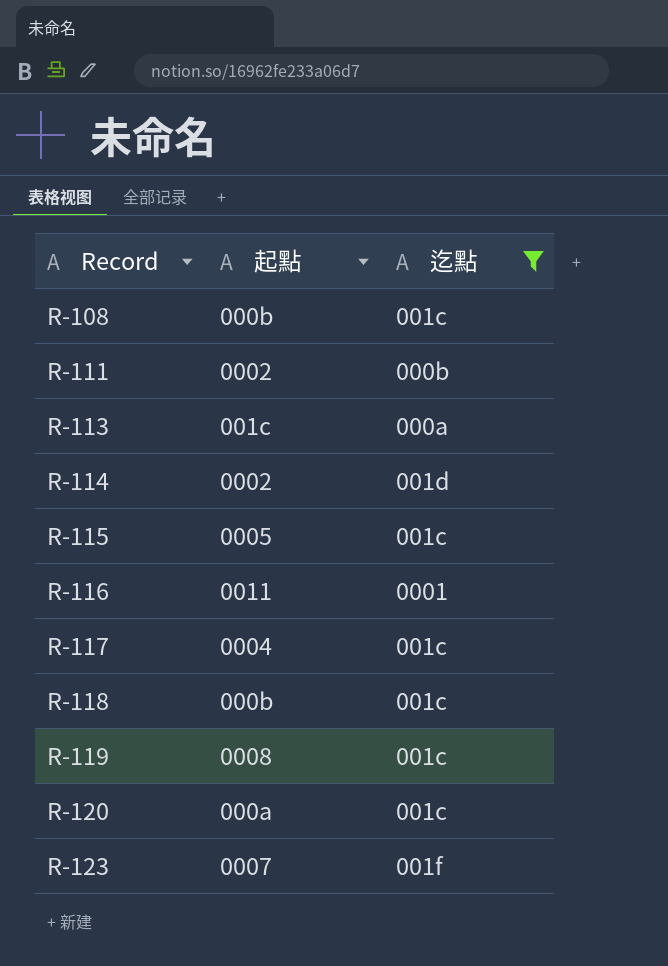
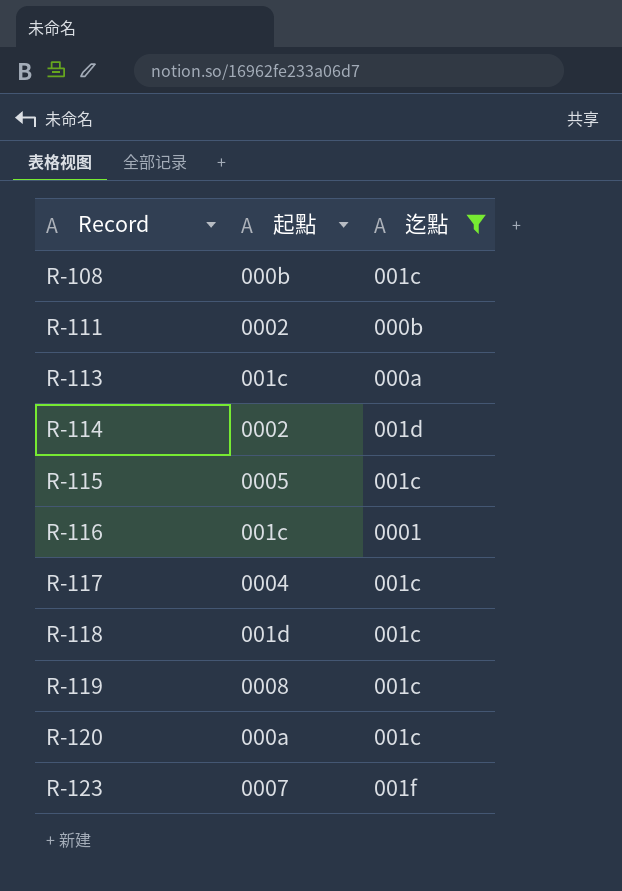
R-116 | 起點: 0011 -> 001c
R-118 | 起點: 000b -> 001d

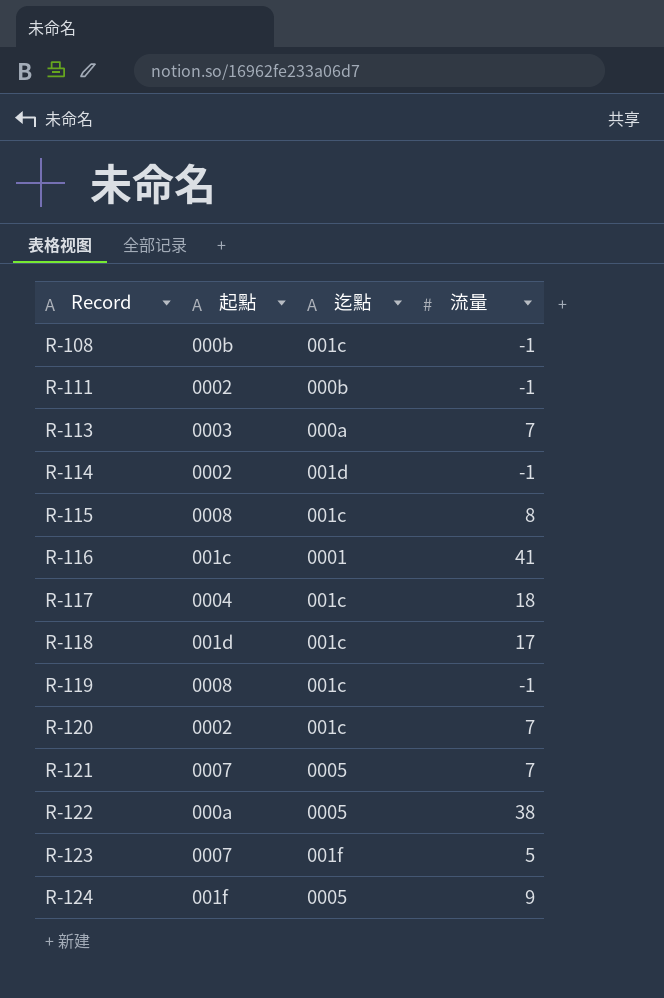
filter: 迄點 != 0005 -> none
column 流量 | position: none -> 4
R-113 | 起點: 001c -> 0003
R-115 | 起點: 0005 -> 0008
R-120 | 起點: 000a -> 0002

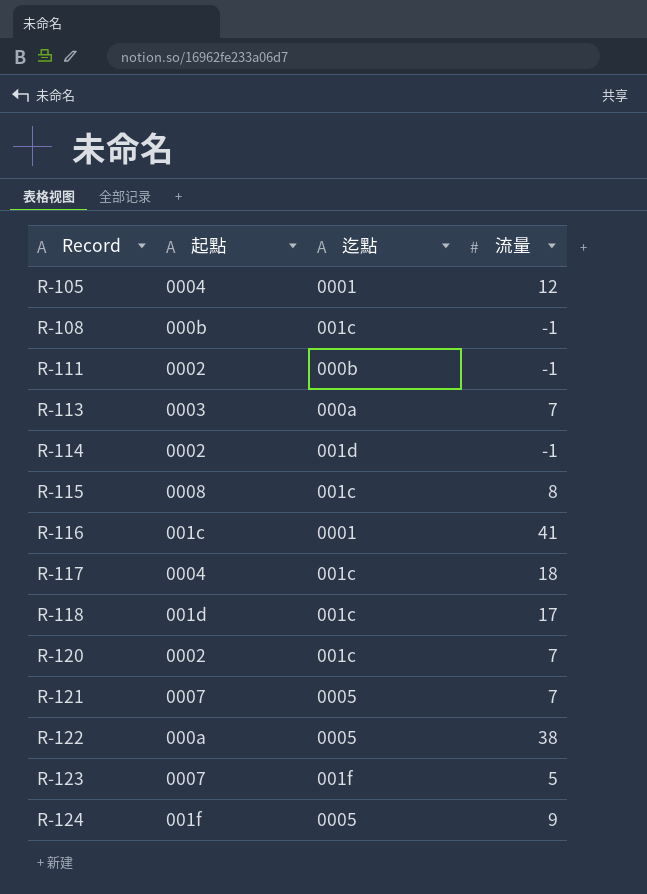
row R-119: 0008 | 001c | -1 -> none
row R-105: none -> 0004 | 0001 | 12

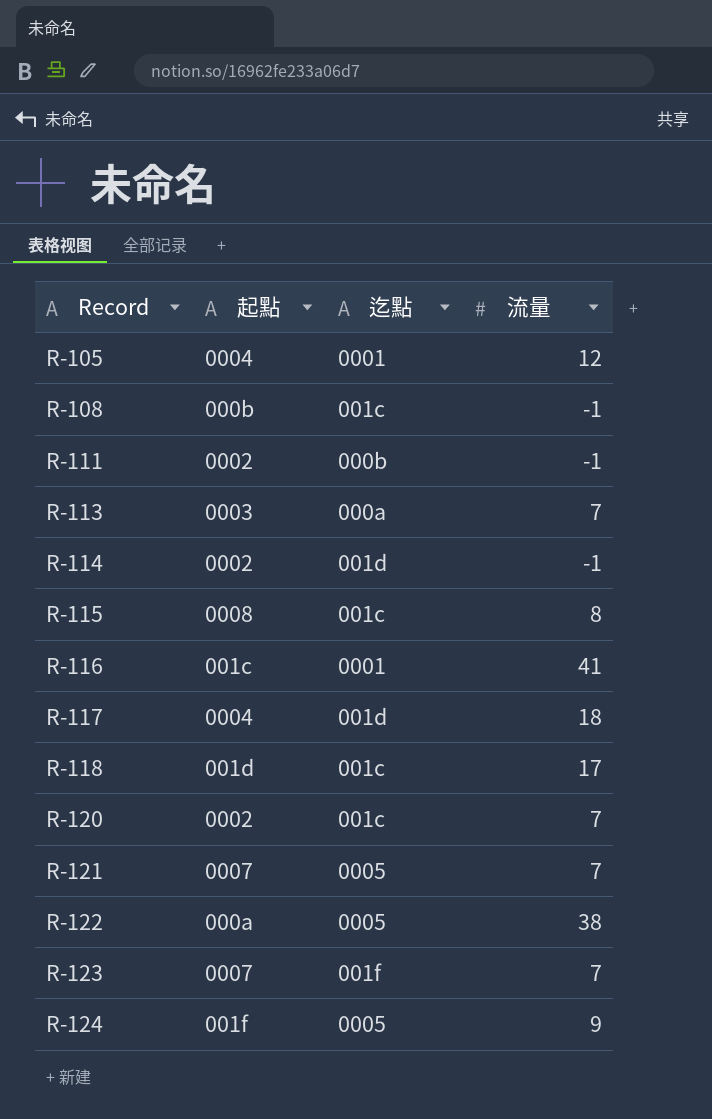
R-117 | 迄點: 001c -> 001d
R-123 | 流量: 5 -> 7

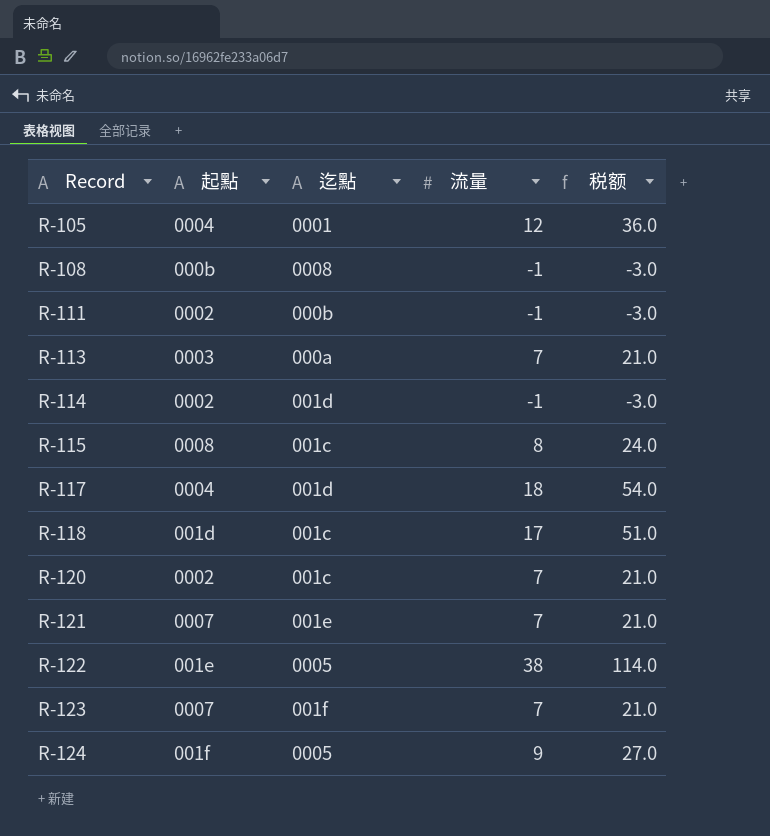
column 税额 | formula: none -> [流量] * 3
row R-116: 001c | 0001 | 41 -> none
R-108 | 迄點: 001c -> 0008
R-121 | 迄點: 0005 -> 001e
R-122 | 起點: 000a -> 001e

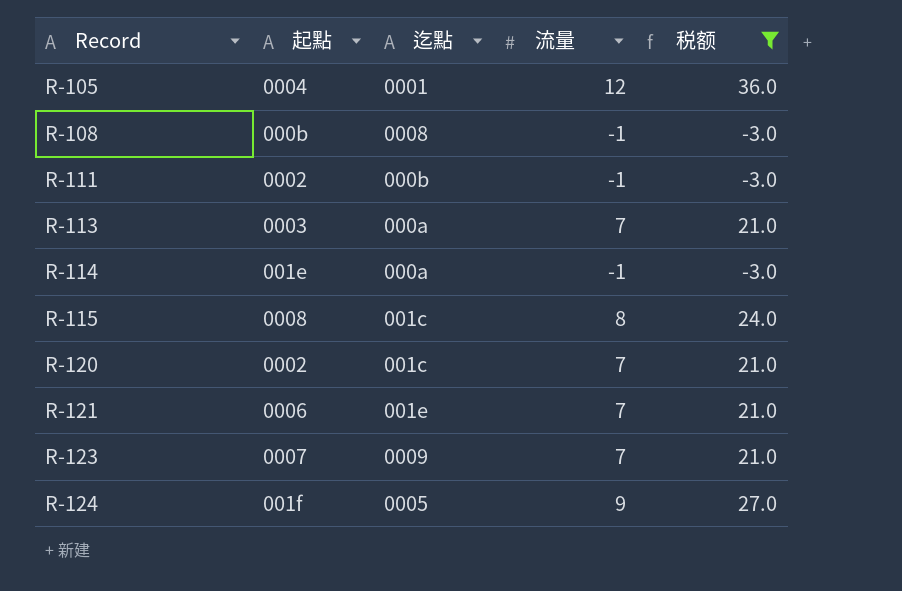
filter: none -> 税额 <= 36.0
R-114 | 起點: 0002 -> 001e
R-114 | 迄點: 001d -> 000a
R-121 | 起點: 0007 -> 0006
R-123 | 迄點: 001f -> 0009

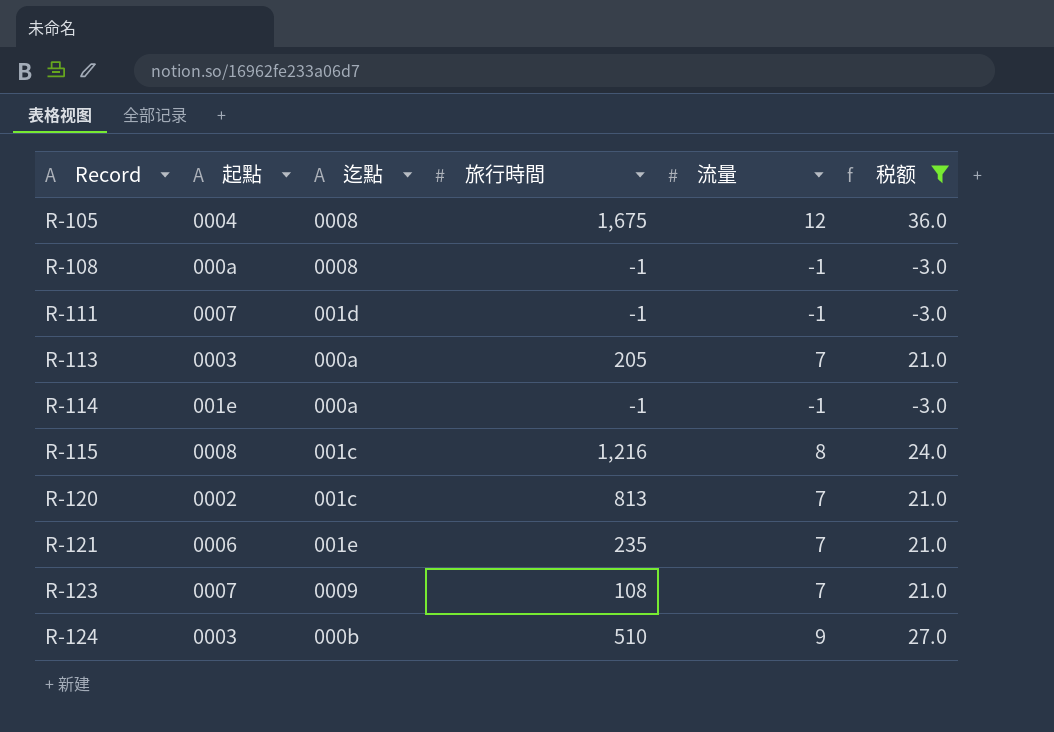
column 旅行時間 | position: none -> 4
R-105 | 迄點: 0001 -> 0008
R-108 | 起點: 000b -> 000a
R-111 | 起點: 0002 -> 0007
R-111 | 迄點: 000b -> 001d
R-124 | 起點: 001f -> 0003
R-124 | 迄點: 0005 -> 000b

